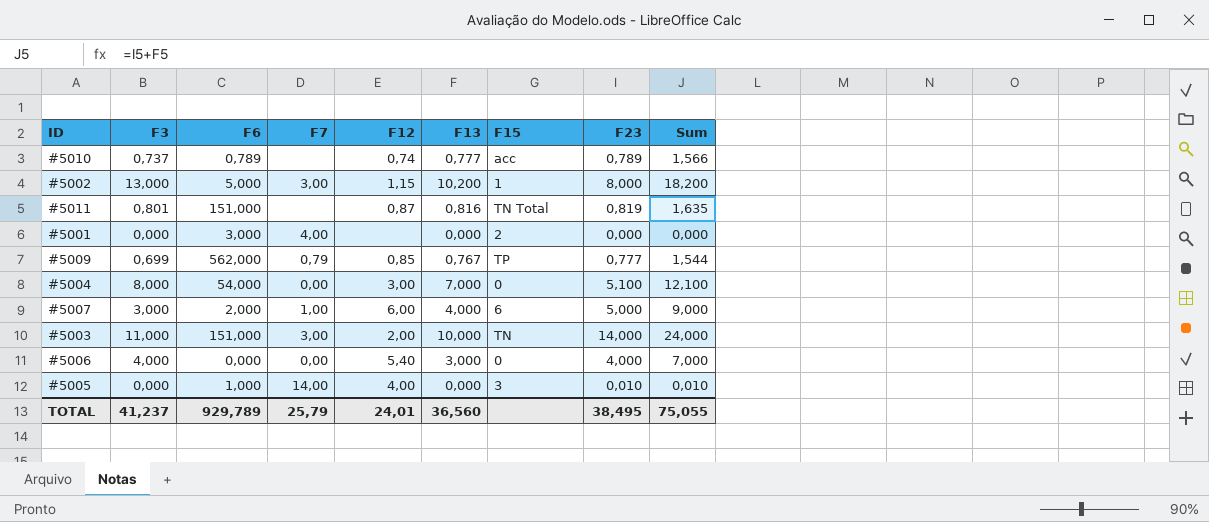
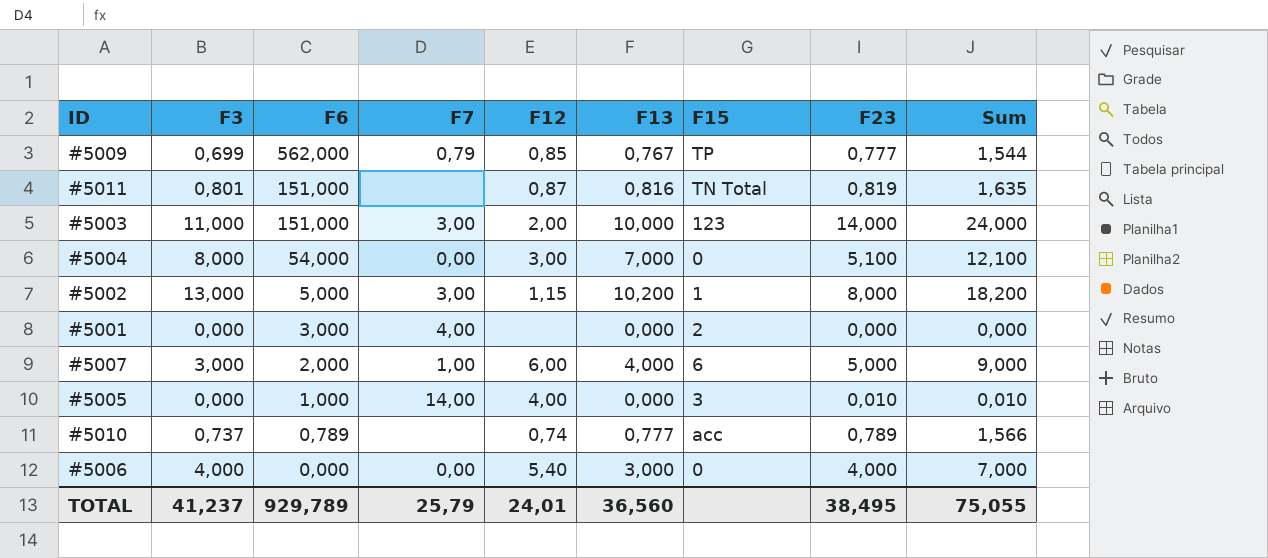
row order: none -> F6 descending
#5003 | F15: TN -> 123

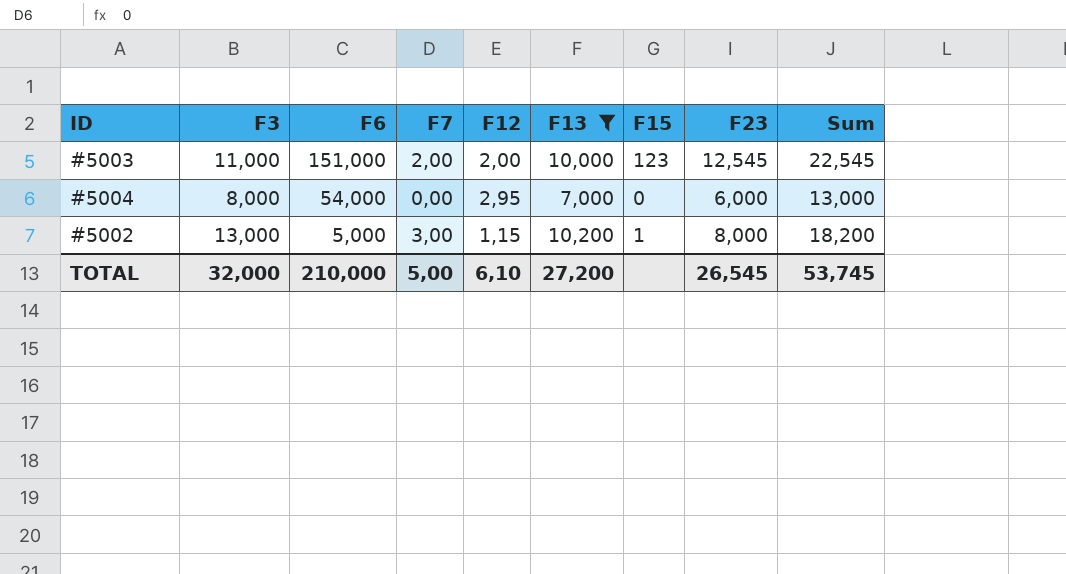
filter: none -> F13 >= 7,000
#5003 | F7: 3,00 -> 2,00
#5003 | F23: 14,000 -> 12,545
#5003 | Sum: 24,000 -> 22,545
#5004 | F12: 3,00 -> 2,95
#5004 | F23: 5,100 -> 6,000
#5004 | Sum: 12,100 -> 13,000
TOTAL | F3: 41,237 -> 32,000
TOTAL | F6: 929,789 -> 210,000
TOTAL | F7: 25,79 -> 5,00
TOTAL | F12: 24,01 -> 6,10
TOTAL | F13: 36,560 -> 27,200
TOTAL | F23: 38,495 -> 26,545
TOTAL | Sum: 75,055 -> 53,745

